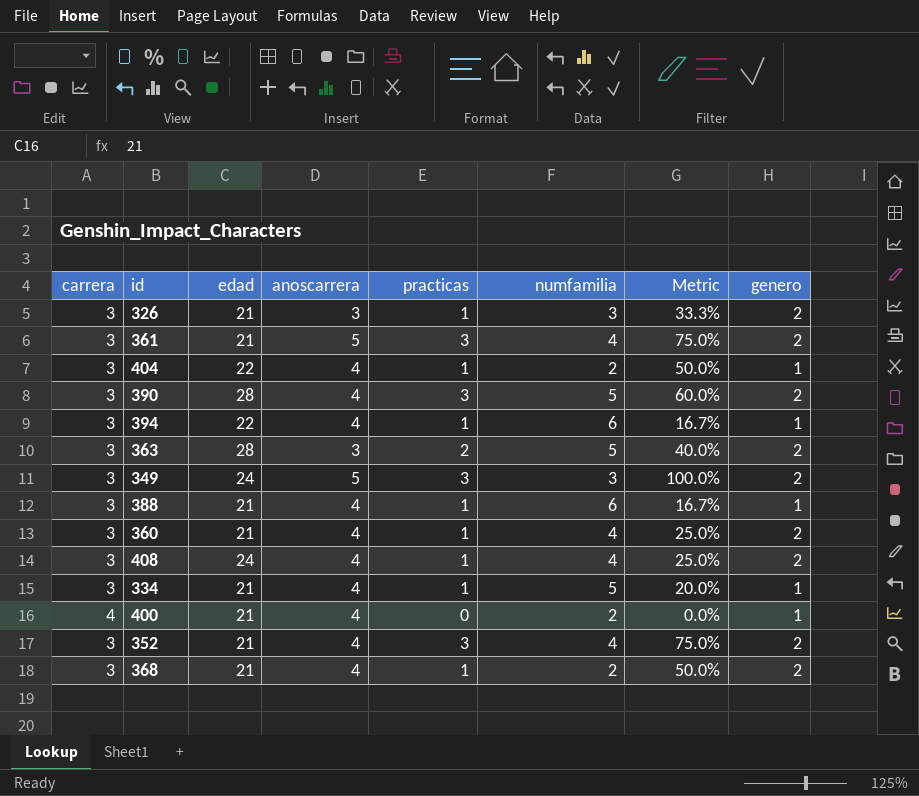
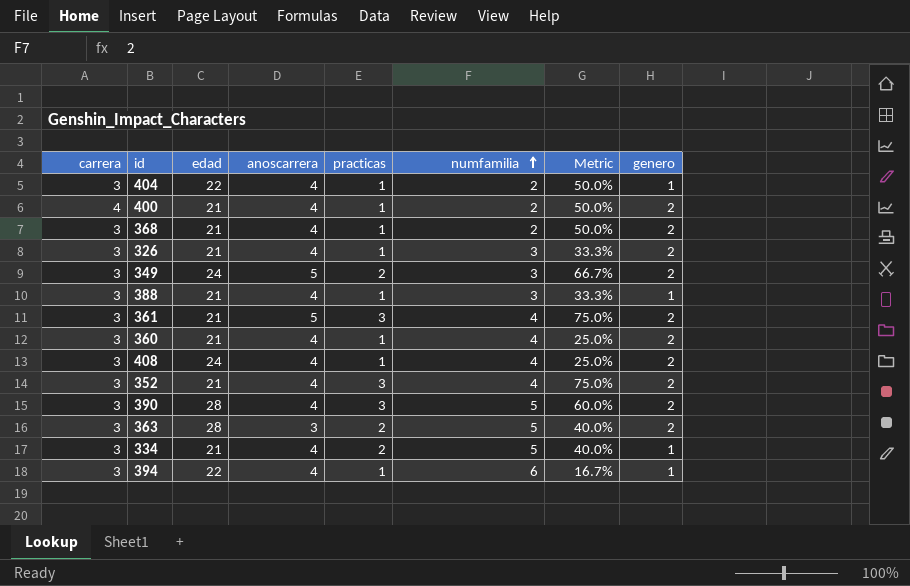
row order: none -> numfamilia ascending
400 | practicas: 0 -> 1
400 | Metric: 0.0% -> 50.0%
400 | genero: 1 -> 2
326 | anoscarrera: 3 -> 4
349 | practicas: 3 -> 2
349 | Metric: 100.0% -> 66.7%
388 | numfamilia: 6 -> 3
388 | Metric: 16.7% -> 33.3%
334 | practicas: 1 -> 2
334 | Metric: 20.0% -> 40.0%

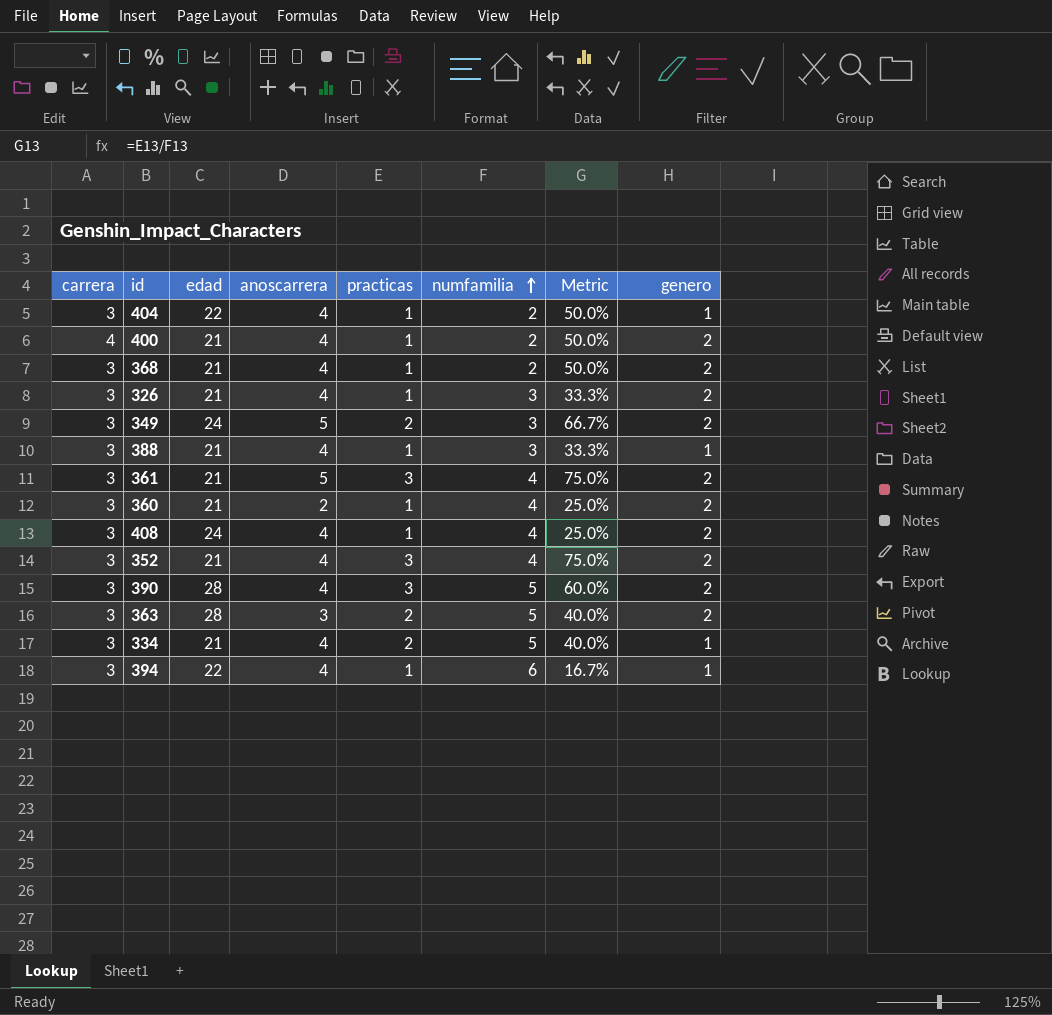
360 | anoscarrera: 4 -> 2

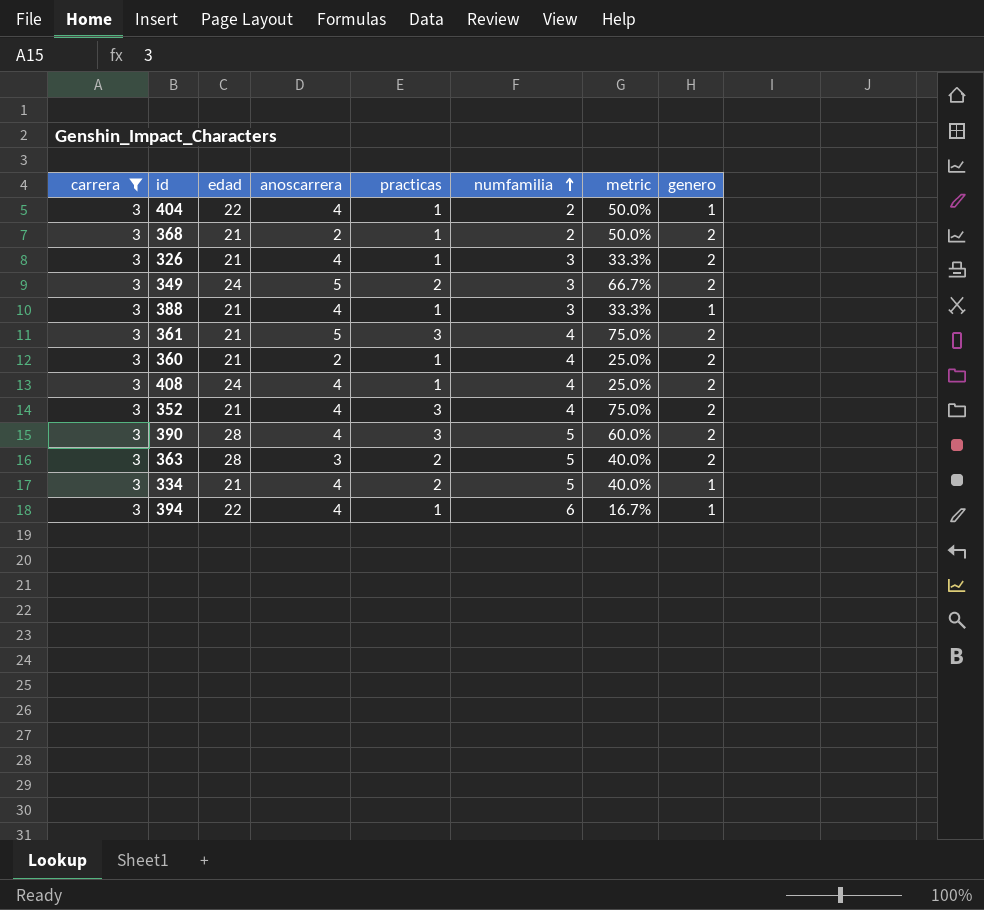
filter: none -> carrera = 3
column name: Metric -> metric
368 | anoscarrera: 4 -> 2

